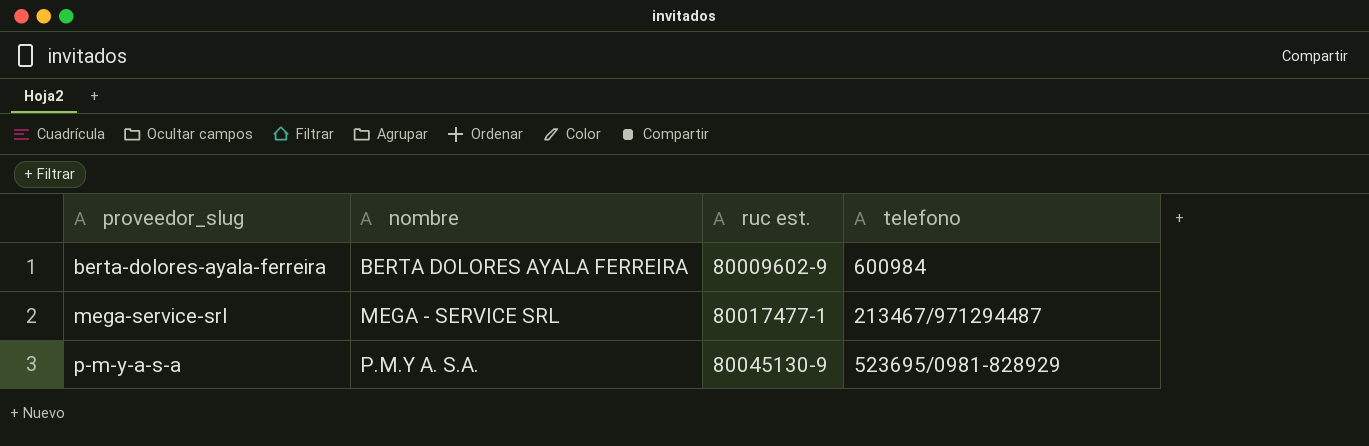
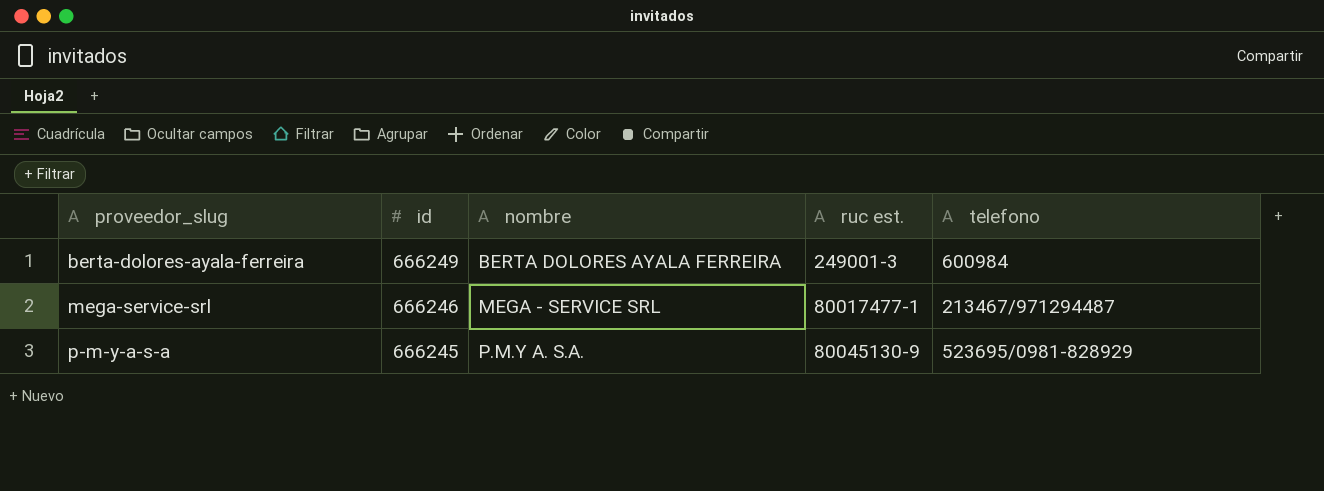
column id | position: none -> 2
berta-dolores-ayala-ferreira | ruc est.: 80009602-9 -> 249001-3

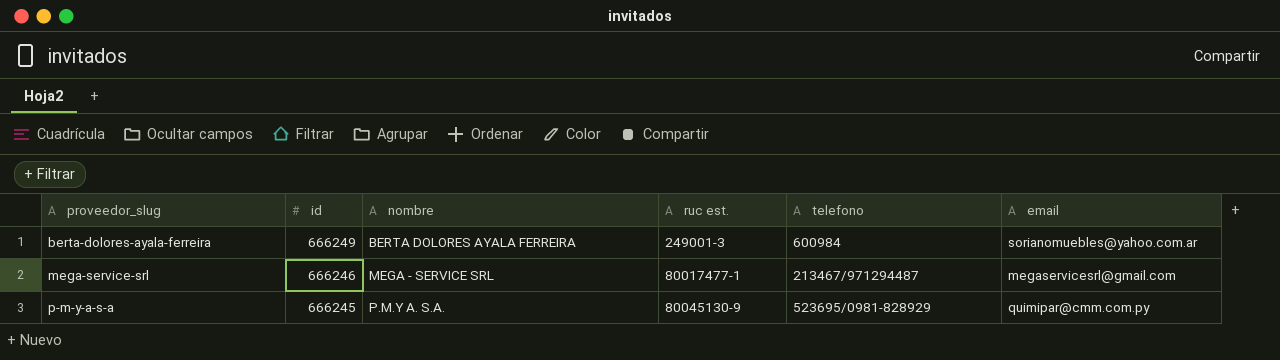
column email | position: none -> 6

